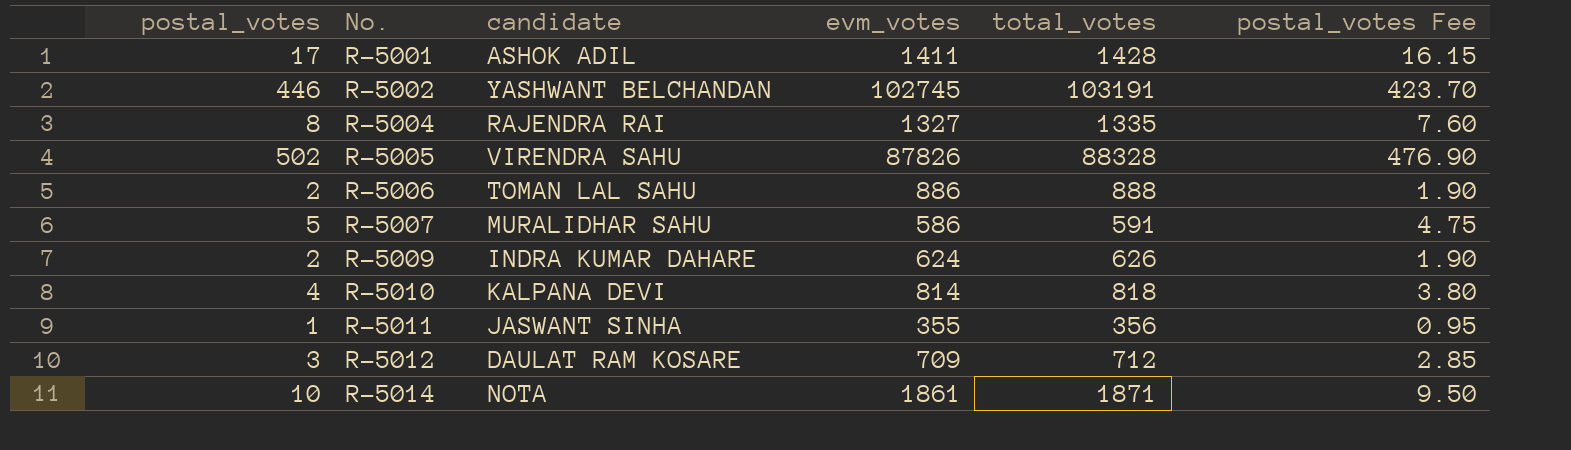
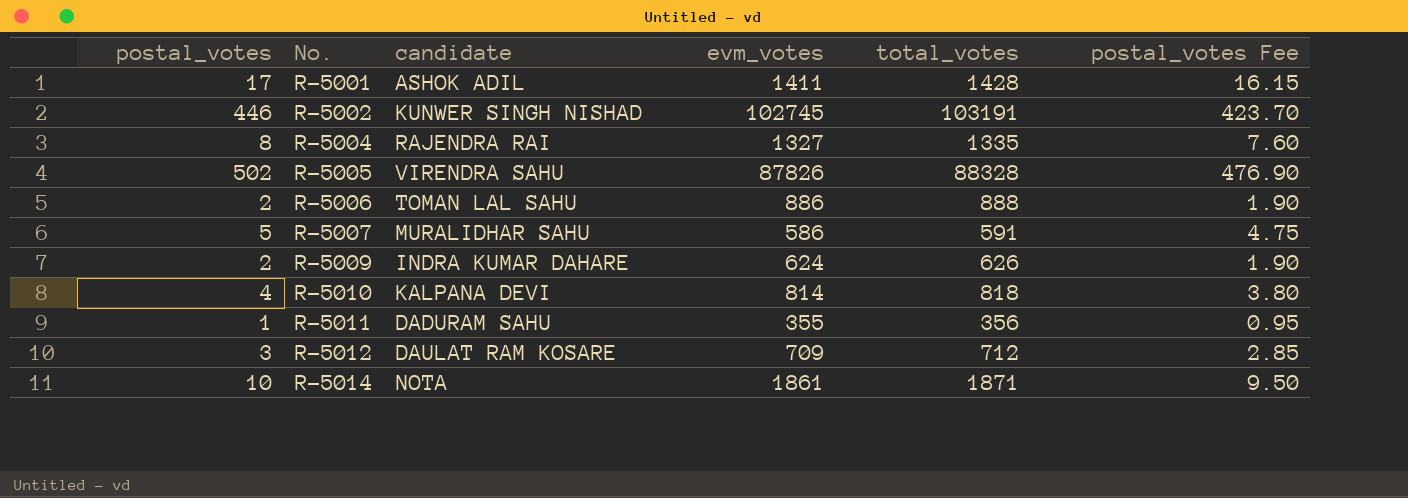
R-5002 | candidate: YASHWANT BELCHANDAN -> KUNWER SINGH NISHAD
R-5011 | candidate: JASWANT SINHA -> DADURAM SAHU

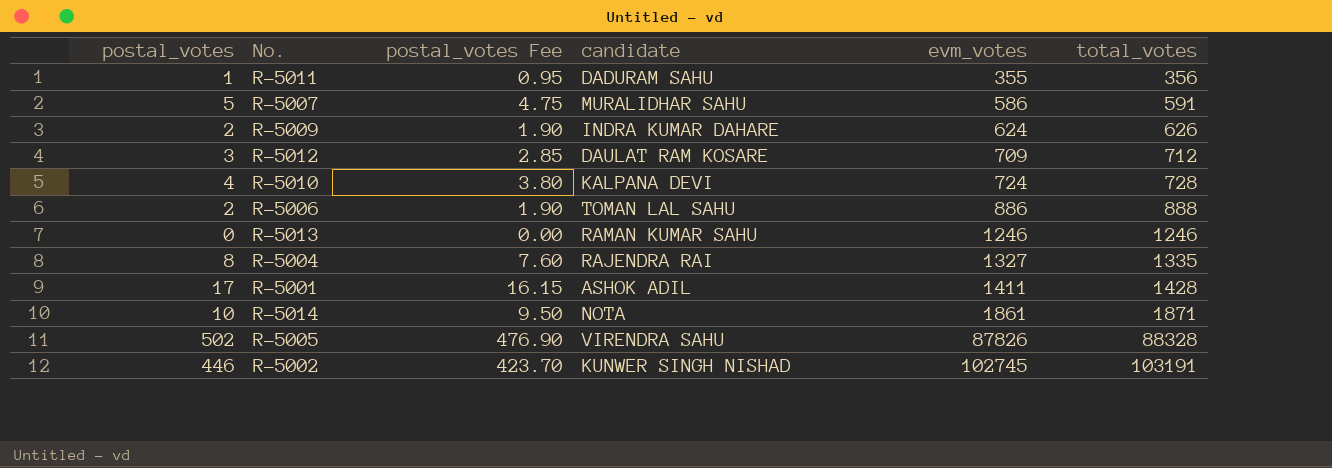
row order: No. ascending -> evm_votes ascending
column postal_votes Fee | position: 6 -> 3
R-5010 | evm_votes: 814 -> 724
R-5010 | total_votes: 818 -> 728
row R-5013: none -> 0 | 0.00 | RAMAN KUMAR SAHU | 1246 | 1246

